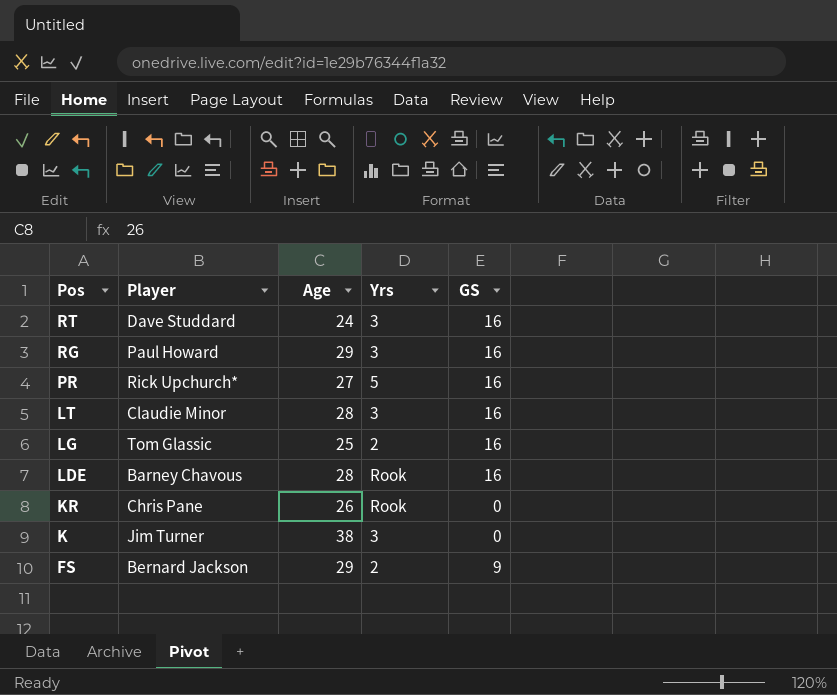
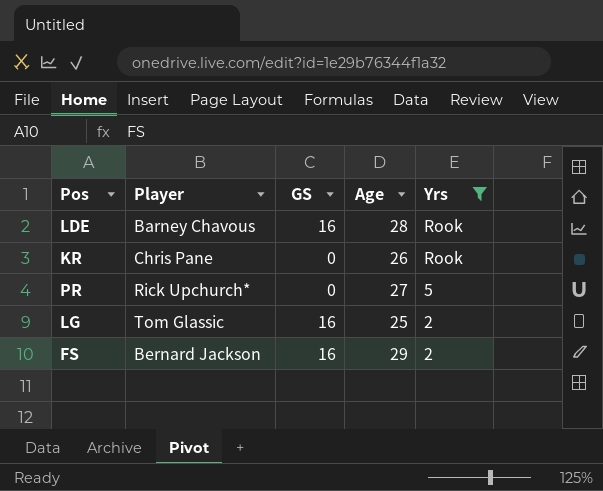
filter: none -> Yrs != 3
row order: Pos descending -> Yrs descending
column GS | position: 5 -> 3
PR | GS: 16 -> 0
FS | GS: 9 -> 16

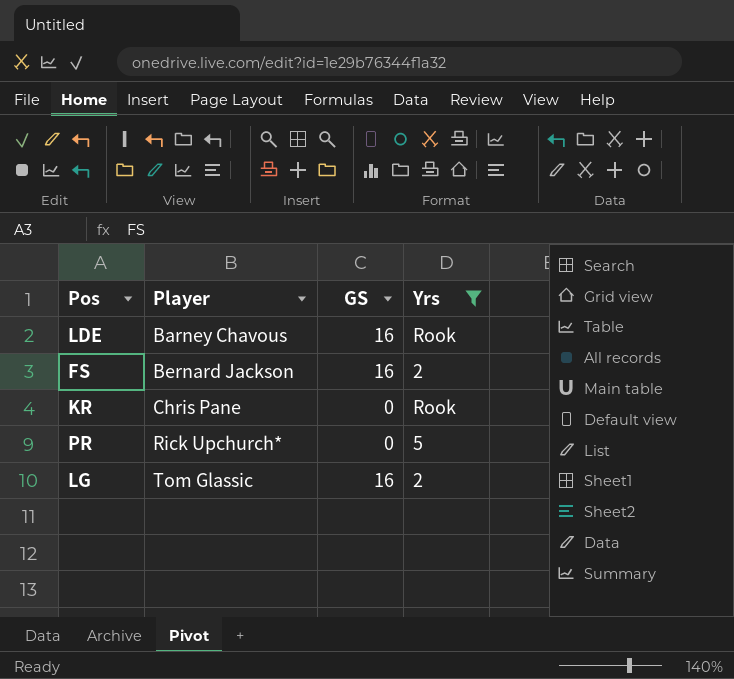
row order: Yrs descending -> Player ascending
column Age | position: 4 -> none

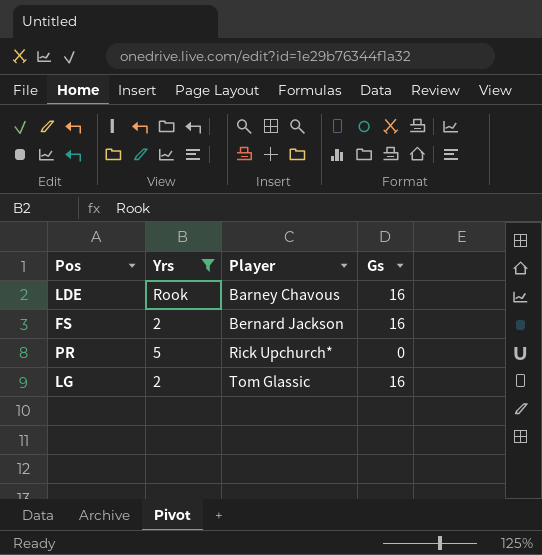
column Yrs | position: 4 -> 2
column name: GS -> Gs
row KR: Chris Pane | 0 | Rook -> none

